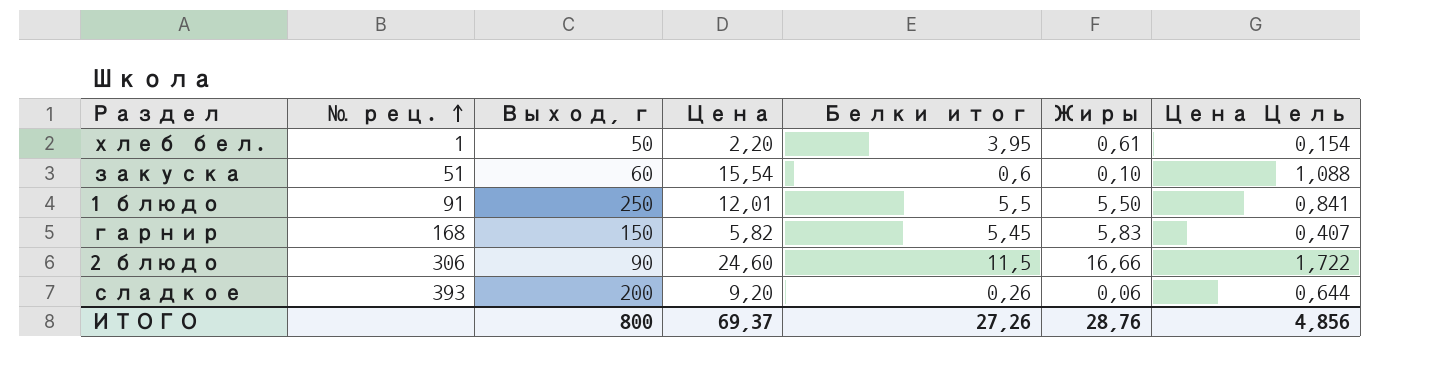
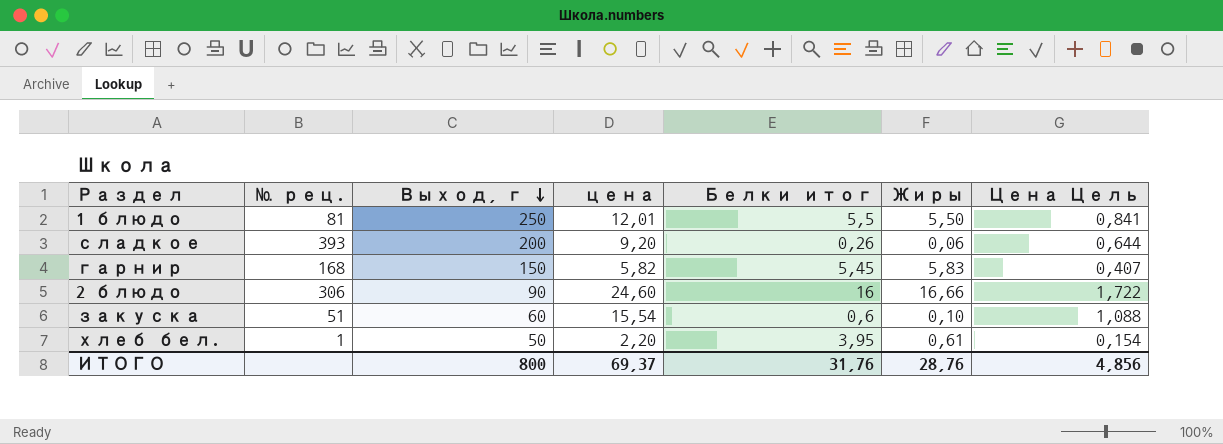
row order: № рец. ascending -> Выход, г descending
column name: Цена -> цена
1 блюдо | № рец.: 91 -> 81
2 блюдо | Белки итог: 11,5 -> 16
ИТОГО | Белки итог: 27,26 -> 31,76

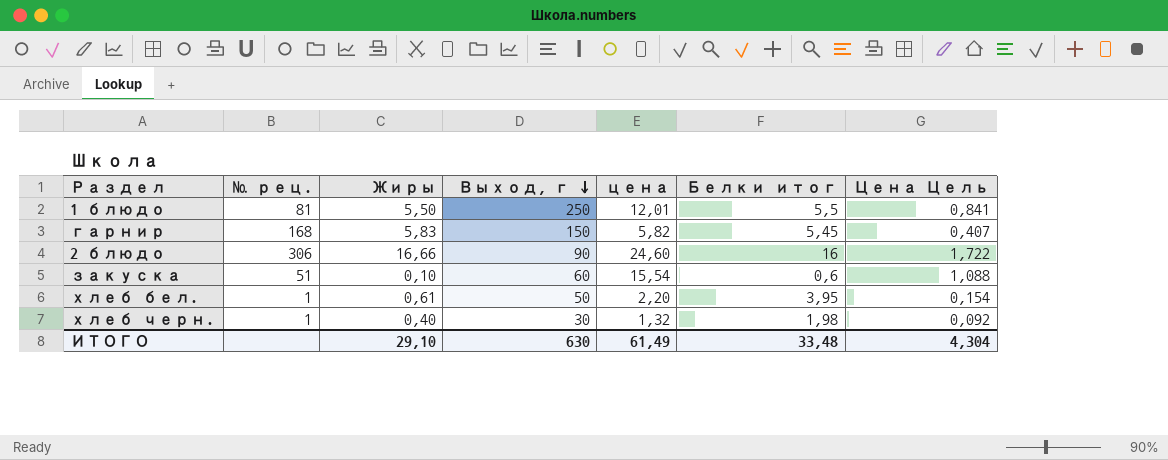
column Жиры | position: 6 -> 3
row сладкое: 393 | 200 | 9,20 | 0,26 | 0,06 | 0,644 -> none
row хлеб черн.: none -> 1 | 0,40 | 30 | 1,32 | 1,98 | 0,092
ИТОГО | Жиры: 28,76 -> 29,10
ИТОГО | Выход, г: 800 -> 630
ИТОГО | цена: 69,37 -> 61,49
ИТОГО | Белки итог: 31,76 -> 33,48
ИТОГО | Цена Цель: 4,856 -> 4,304

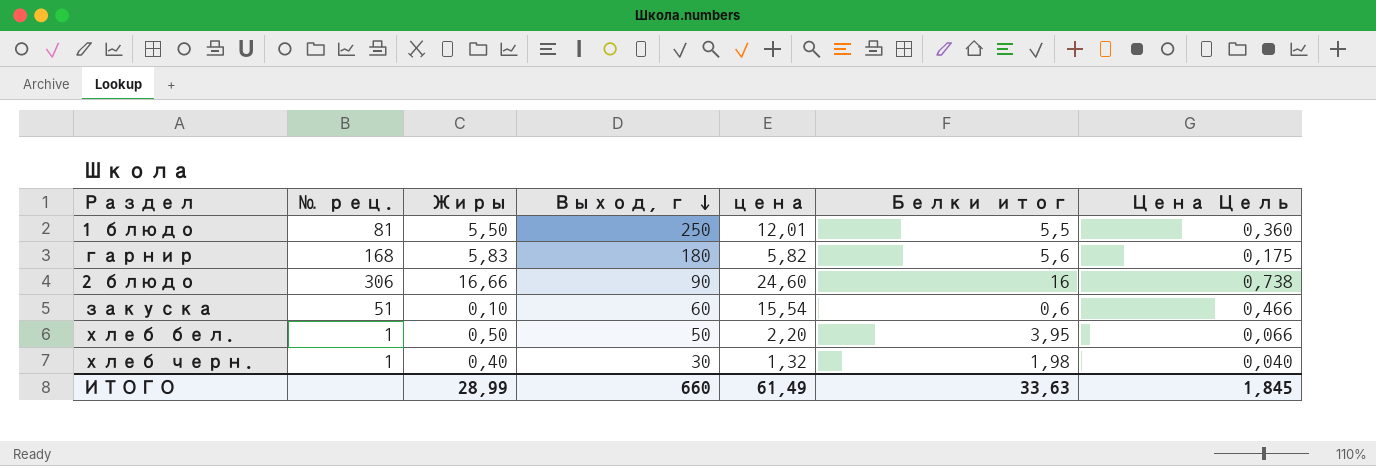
column Цена Цель | formula: [цена] * 0,07 -> [цена] * 0,03
гарнир | Выход, г: 150 -> 180
гарнир | Белки итог: 5,45 -> 5,6
хлеб бел. | Жиры: 0,61 -> 0,50
ИТОГО | Жиры: 29,10 -> 28,99
ИТОГО | Выход, г: 630 -> 660
ИТОГО | Белки итог: 33,48 -> 33,63
ИТОГО | Цена Цель: 4,304 -> 1,845

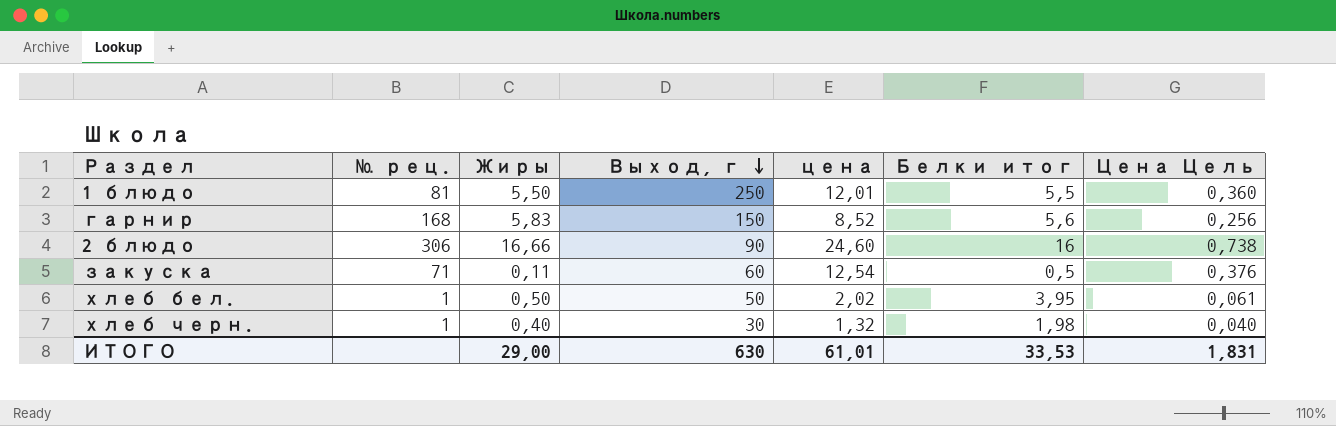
гарнир | Выход, г: 180 -> 150
гарнир | цена: 5,82 -> 8,52
гарнир | Цена Цель: 0,175 -> 0,256
закуска | № рец.: 51 -> 71
закуска | Жиры: 0,10 -> 0,11
закуска | цена: 15,54 -> 12,54
закуска | Белки итог: 0,6 -> 0,5
закуска | Цена Цель: 0,466 -> 0,376
хлеб бел. | цена: 2,20 -> 2,02
хлеб бел. | Цена Цель: 0,066 -> 0,061
ИТОГО | Жиры: 28,99 -> 29,00
ИТОГО | Выход, г: 660 -> 630
ИТОГО | цена: 61,49 -> 61,01
ИТОГО | Белки итог: 33,63 -> 33,53
ИТОГО | Цена Цель: 1,845 -> 1,831

